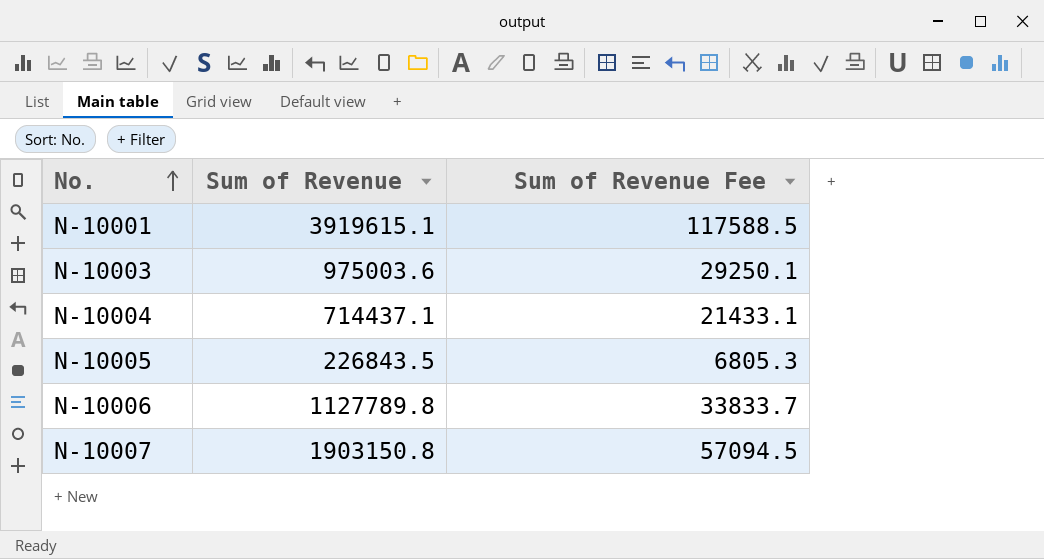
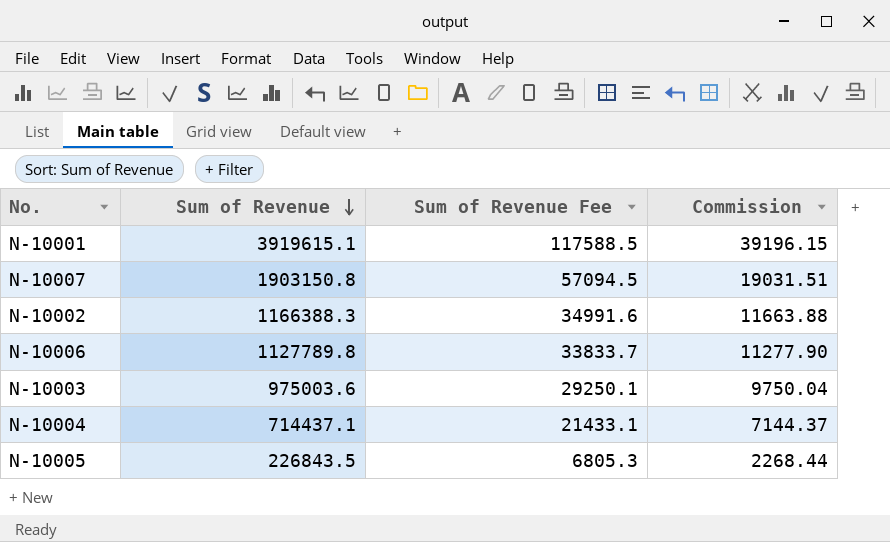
row order: No. ascending -> Sum of Revenue descending
column Commission | formula: none -> [Sum of Revenue] * 0.01
row N-10002: none -> 1166388.3 | 34991.6 | 11663.88

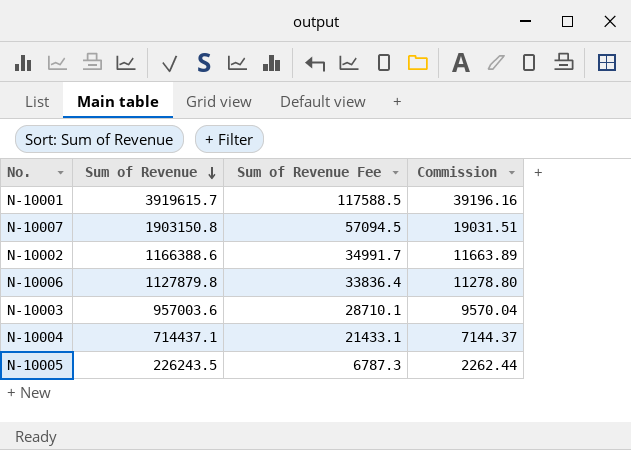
N-10001 | Sum of Revenue: 3919615.1 -> 3919615.7
N-10001 | Commission: 39196.15 -> 39196.16
N-10002 | Sum of Revenue: 1166388.3 -> 1166388.6
N-10002 | Sum of Revenue Fee: 34991.6 -> 34991.7
N-10002 | Commission: 11663.88 -> 11663.89
N-10006 | Sum of Revenue: 1127789.8 -> 1127879.8
N-10006 | Sum of Revenue Fee: 33833.7 -> 33836.4
N-10006 | Commission: 11277.90 -> 11278.80
N-10003 | Sum of Revenue: 975003.6 -> 957003.6
N-10003 | Sum of Revenue Fee: 29250.1 -> 28710.1
N-10003 | Commission: 9750.04 -> 9570.04
N-10005 | Sum of Revenue: 226843.5 -> 226243.5
N-10005 | Sum of Revenue Fee: 6805.3 -> 6787.3
N-10005 | Commission: 2268.44 -> 2262.44

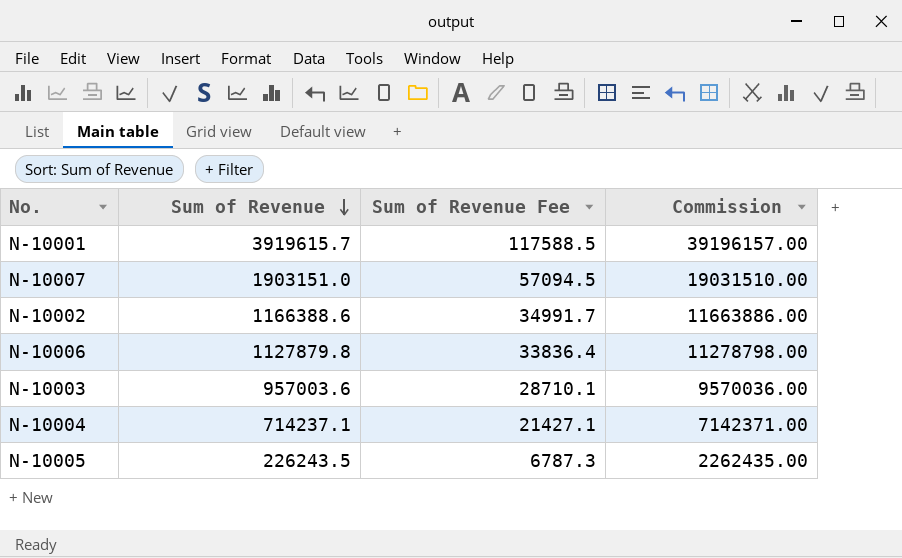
column Commission | formula: [Sum of Revenue] * 0.01 -> [Sum of Revenue] * 10
N-10007 | Sum of Revenue: 1903150.8 -> 1903151.0
N-10004 | Sum of Revenue: 714437.1 -> 714237.1
N-10004 | Sum of Revenue Fee: 21433.1 -> 21427.1

